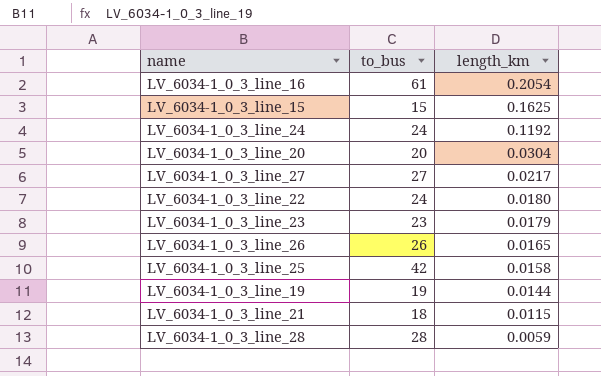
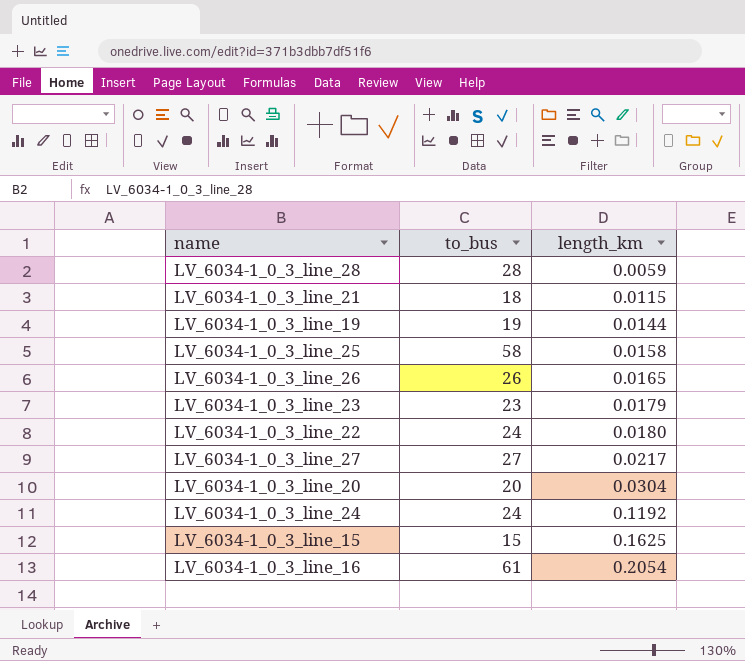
row order: length_km descending -> length_km ascending
LV_6034-1_0_3_line_25 | to_bus: 42 -> 58

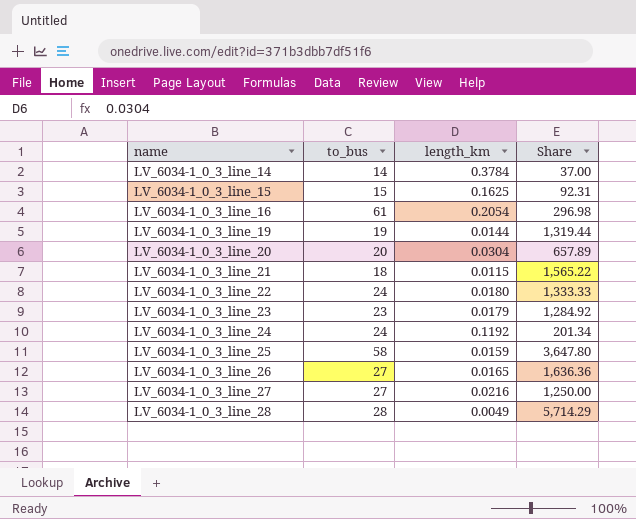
row order: length_km ascending -> name ascending
column Share | formula: none -> [to_bus] / [length_km]
row LV_6034-1_0_3_line_14: none -> 14 | 0.3784 | 37.00
LV_6034-1_0_3_line_25 | length_km: 0.0158 -> 0.0159
LV_6034-1_0_3_line_26 | to_bus: 26 -> 27
LV_6034-1_0_3_line_27 | length_km: 0.0217 -> 0.0216
LV_6034-1_0_3_line_28 | length_km: 0.0059 -> 0.0049

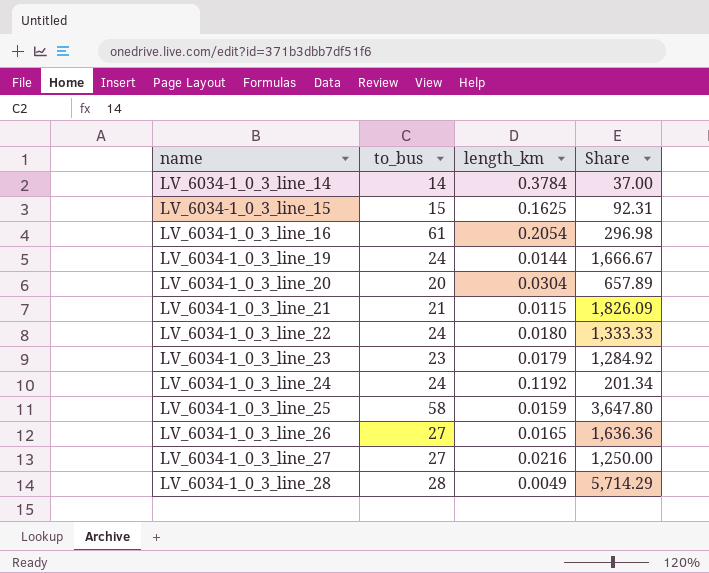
LV_6034-1_0_3_line_19 | to_bus: 19 -> 24
LV_6034-1_0_3_line_19 | Share: 1,319.44 -> 1,666.67
LV_6034-1_0_3_line_21 | to_bus: 18 -> 21
LV_6034-1_0_3_line_21 | Share: 1,565.22 -> 1,826.09

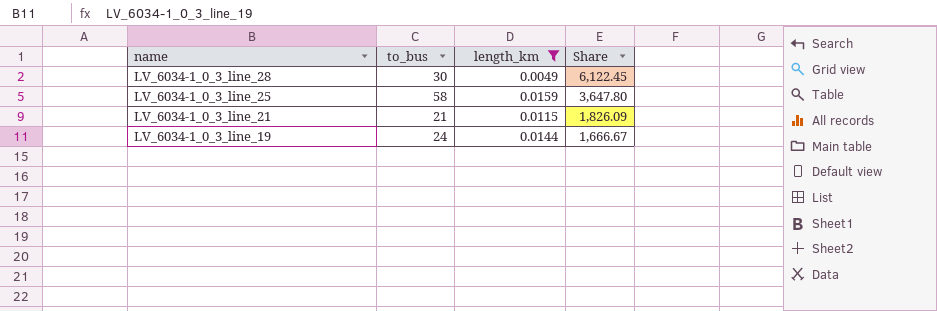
filter: none -> length_km <= 0.0159
row order: name ascending -> name descending
LV_6034-1_0_3_line_28 | to_bus: 28 -> 30
LV_6034-1_0_3_line_28 | Share: 5,714.29 -> 6,122.45

